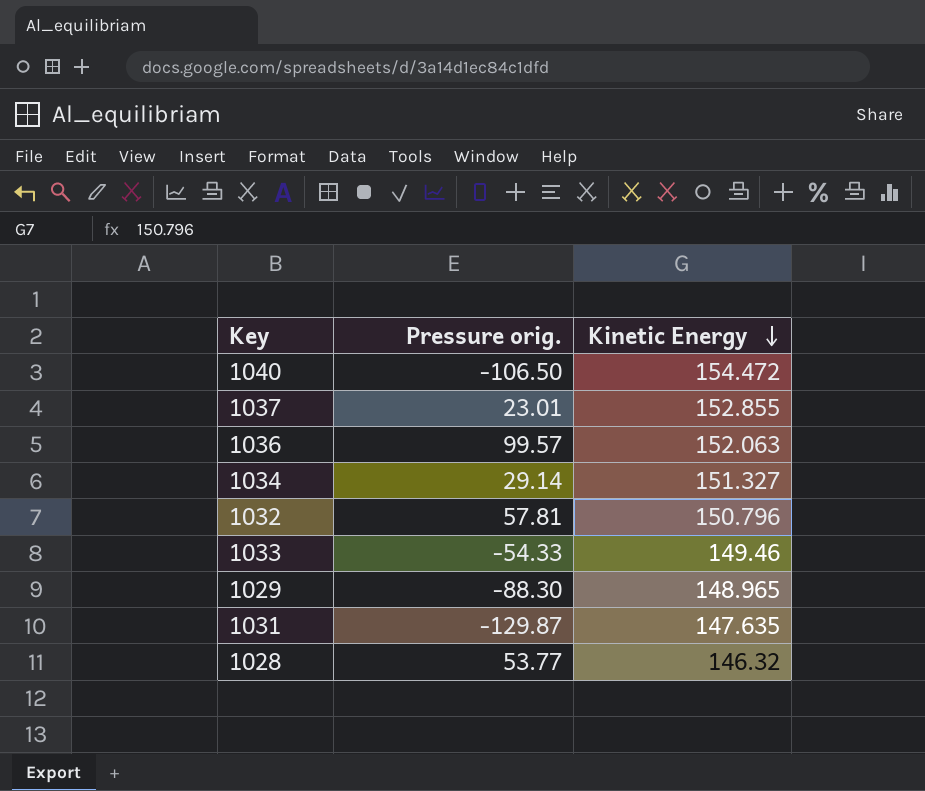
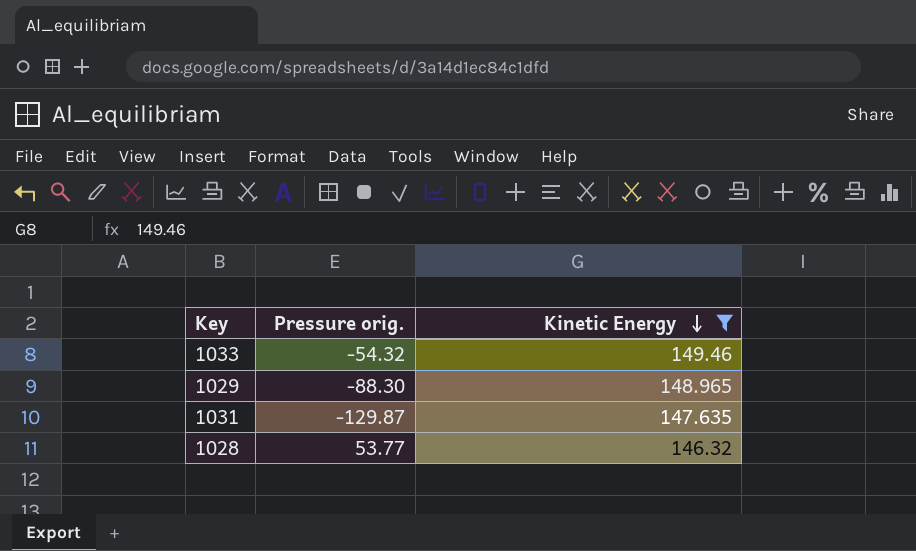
filter: none -> Kinetic Energy <= 149.46
1033 | Pressure orig.: -54.33 -> -54.32

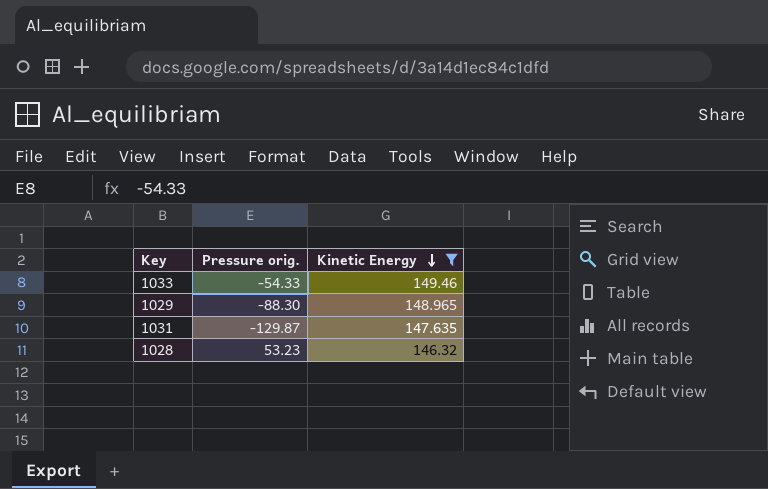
1033 | Pressure orig.: -54.32 -> -54.33
1028 | Pressure orig.: 53.77 -> 53.23

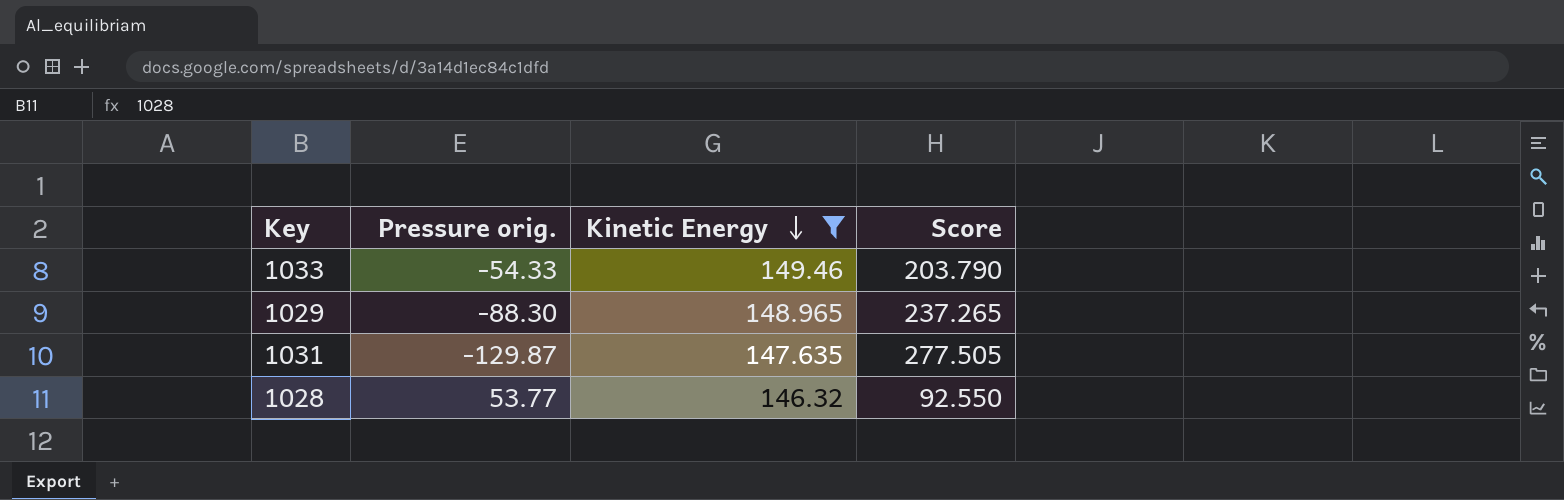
column Score | formula: none -> [Kinetic Energy] - [Pressure orig.]
1028 | Pressure orig.: 53.23 -> 53.77

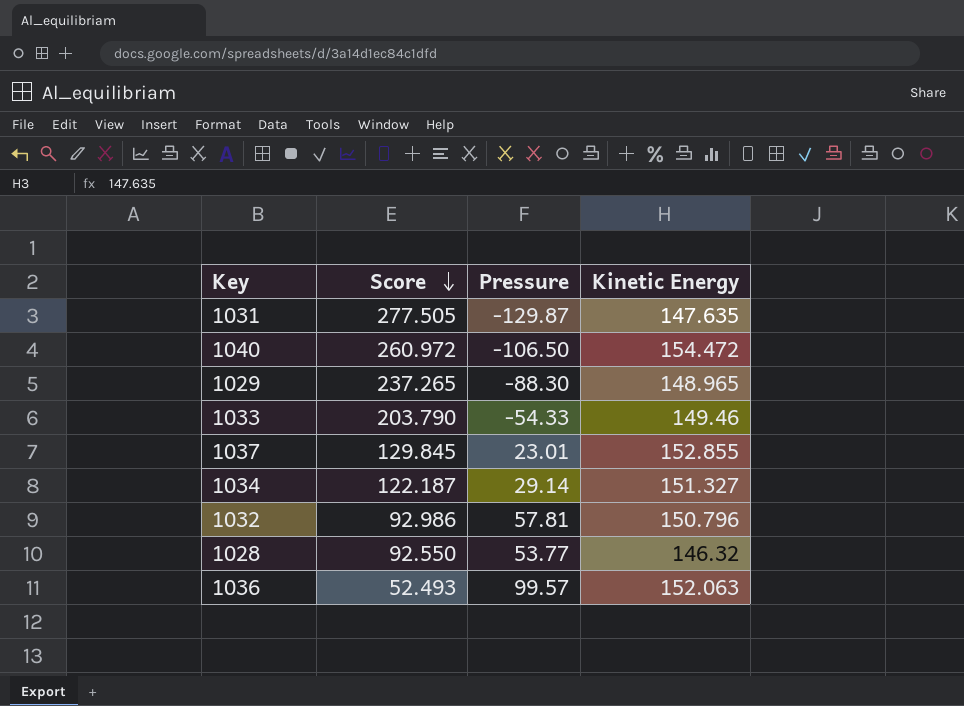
filter: Kinetic Energy <= 149.46 -> none
row order: Kinetic Energy descending -> Score descending
column Score | position: 4 -> 2
column name: Pressure orig. -> Pressure

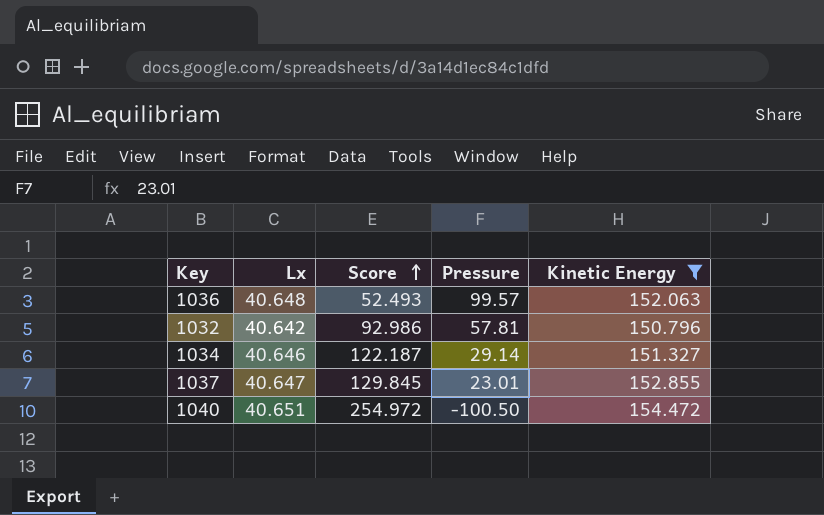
filter: none -> Kinetic Energy >= 150.796
row order: Score descending -> Score ascending
column Lx | position: none -> 2
1040 | Score: 260.972 -> 254.972
1040 | Pressure: -106.50 -> -100.50

